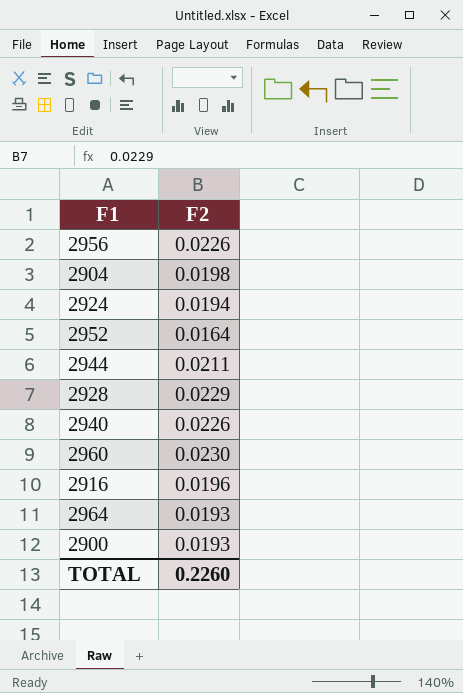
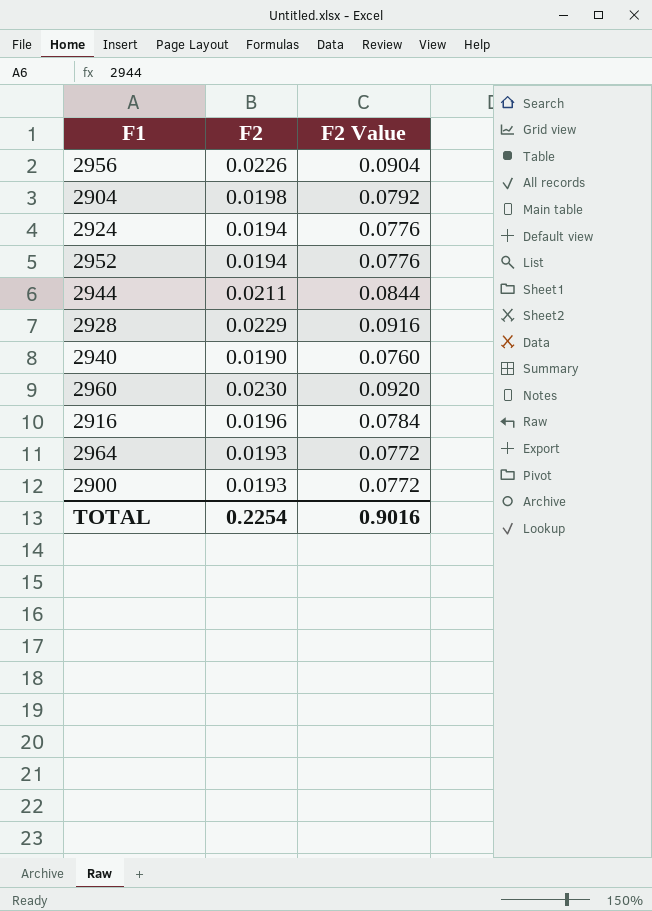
column F2 Value | formula: none -> [F2] * 4
2952 | F2: 0.0164 -> 0.0194
2940 | F2: 0.0226 -> 0.0190
TOTAL | F2: 0.2260 -> 0.2254

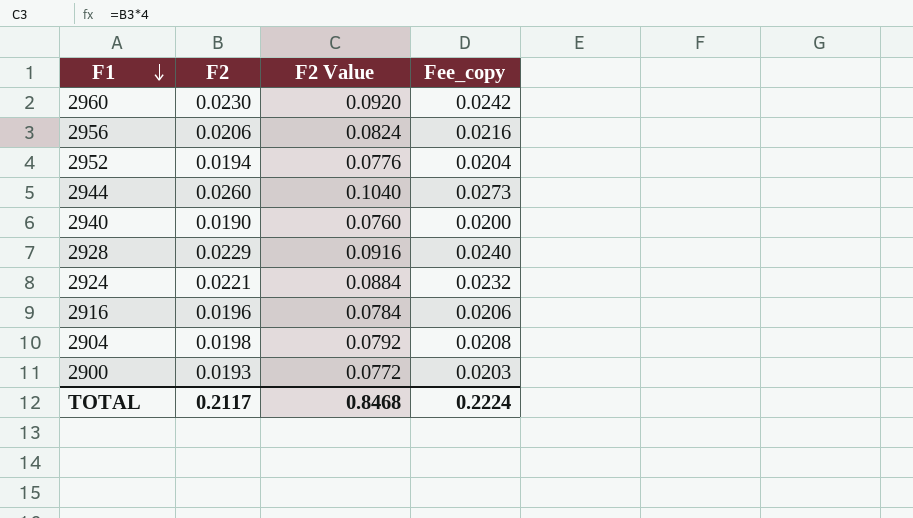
row order: none -> F1 descending
column Fee_copy | formula: none -> [F2] * 1.05
row 2964: 0.0193 | 0.0772 -> none
2956 | F2: 0.0226 -> 0.0206
2956 | F2 Value: 0.0904 -> 0.0824
2944 | F2: 0.0211 -> 0.0260
2944 | F2 Value: 0.0844 -> 0.1040
2924 | F2: 0.0194 -> 0.0221
2924 | F2 Value: 0.0776 -> 0.0884
TOTAL | F2: 0.2254 -> 0.2117
TOTAL | F2 Value: 0.9016 -> 0.8468

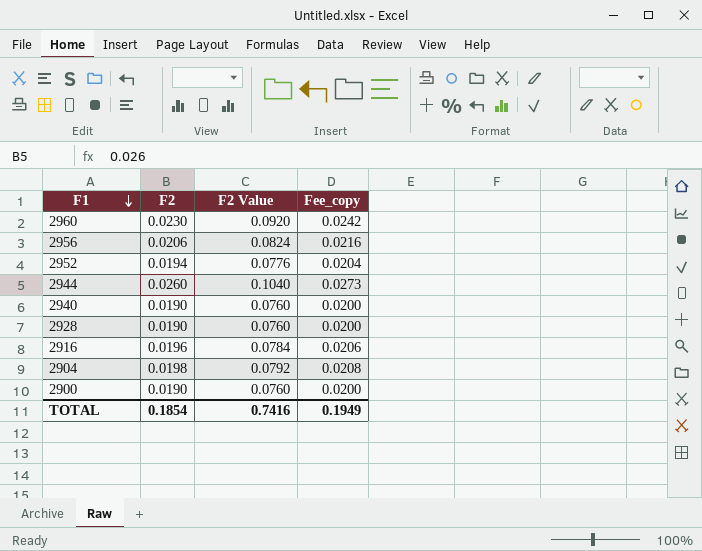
row 2924: 0.0221 | 0.0884 | 0.0232 -> none
2928 | F2: 0.0229 -> 0.0190
2928 | F2 Value: 0.0916 -> 0.0760
2928 | Fee_copy: 0.0240 -> 0.0200
2900 | F2: 0.0193 -> 0.0190
2900 | F2 Value: 0.0772 -> 0.0760
2900 | Fee_copy: 0.0203 -> 0.0200
TOTAL | F2: 0.2117 -> 0.1854
TOTAL | F2 Value: 0.8468 -> 0.7416
TOTAL | Fee_copy: 0.2224 -> 0.1949

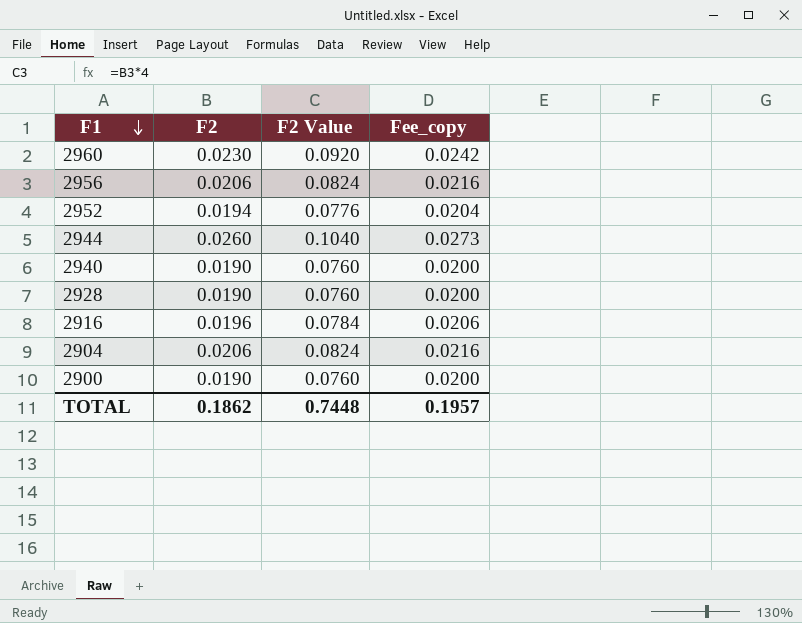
2904 | F2: 0.0198 -> 0.0206
2904 | F2 Value: 0.0792 -> 0.0824
2904 | Fee_copy: 0.0208 -> 0.0216
TOTAL | F2: 0.1854 -> 0.1862
TOTAL | F2 Value: 0.7416 -> 0.7448
TOTAL | Fee_copy: 0.1949 -> 0.1957

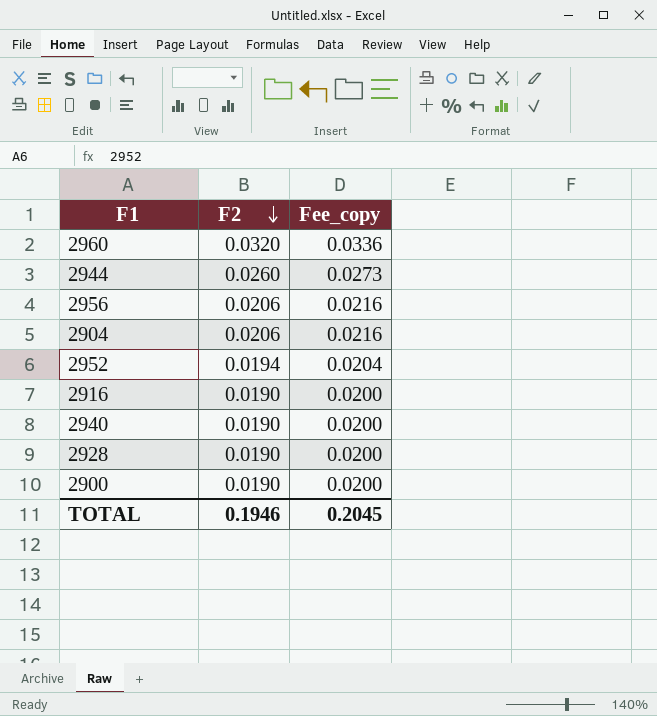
row order: F1 descending -> F2 descending
column F2 Value | formula: [F2] * 4 -> none
2960 | F2: 0.0230 -> 0.0320
2960 | Fee_copy: 0.0242 -> 0.0336
2916 | F2: 0.0196 -> 0.0190
2916 | Fee_copy: 0.0206 -> 0.0200
TOTAL | F2: 0.1862 -> 0.1946
TOTAL | Fee_copy: 0.1957 -> 0.2045

